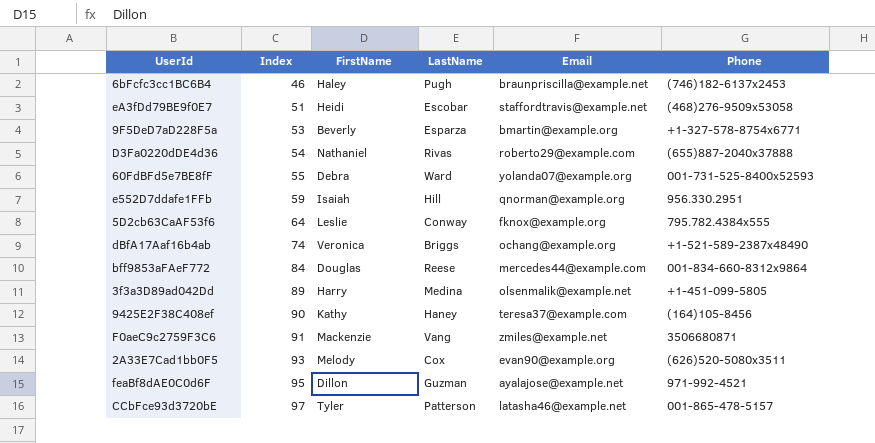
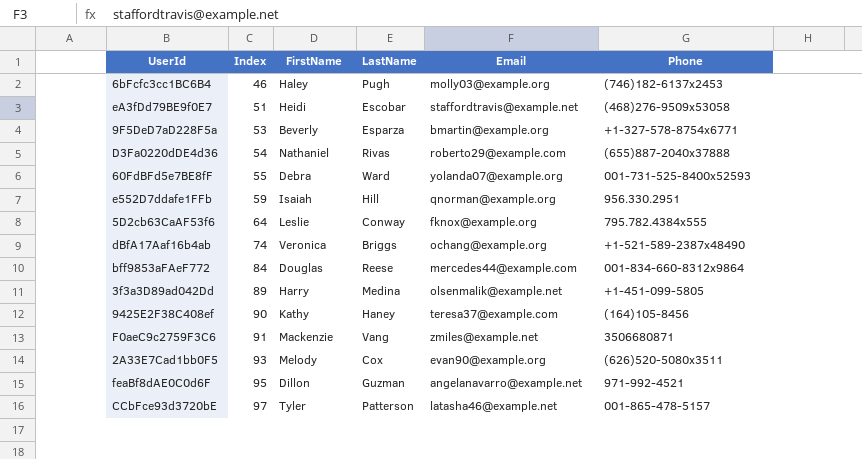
6bFcfc3cc1BC6B4 | Email: braunpriscilla@example.net -> molly03@example.org
feaBf8dAE0C0d6F | Email: ayalajose@example.net -> angelanavarro@example.net

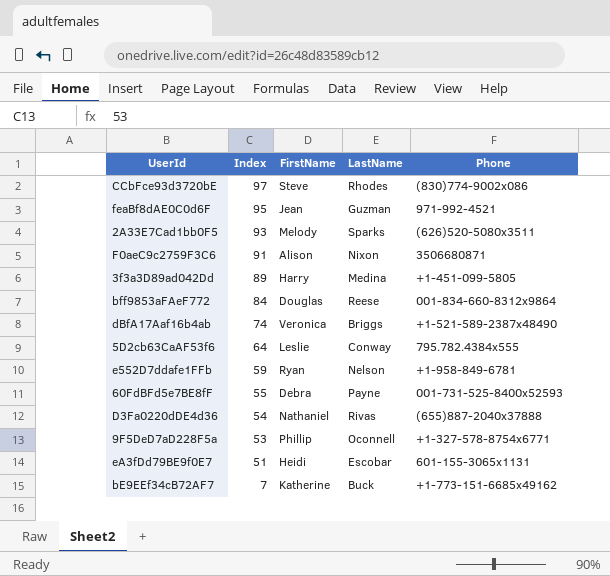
row order: Index ascending -> Index descending
column Email | position: 5 -> none
row 6bFcfc3cc1BC6B4: 46 | Haley | Pugh | molly03@example.org | (746)182-6137x2453 -> none
row 9425E2F38C408ef: 90 | Kathy | Haney | teresa37@example.com | (164)105-8456 -> none
CCbFce93d3720bE | FirstName: Tyler -> Steve
CCbFce93d3720bE | LastName: Patterson -> Rhodes
CCbFce93d3720bE | Phone: 001-865-478-5157 -> (830)774-9002x086
feaBf8dAE0C0d6F | FirstName: Dillon -> Jean
2A33E7Cad1bb0F5 | LastName: Cox -> Sparks
F0aeC9c2759F3C6 | FirstName: Mackenzie -> Alison
F0aeC9c2759F3C6 | LastName: Vang -> Nixon
e552D7ddafe1FFb | FirstName: Isaiah -> Ryan
e552D7ddafe1FFb | LastName: Hill -> Nelson
e552D7ddafe1FFb | Phone: 956.330.2951 -> +1-958-849-6781
60FdBFd5e7BE8fF | LastName: Ward -> Payne
9F5DeD7aD228F5a | FirstName: Beverly -> Phillip
9F5DeD7aD228F5a | LastName: Esparza -> Oconnell
eA3fDd79BE9f0E7 | Phone: (468)276-9509x53058 -> 601-155-3065x1131
row bE9EEf34cB72AF7: none -> 7 | Katherine | Buck | +1-773-151-6685x49162

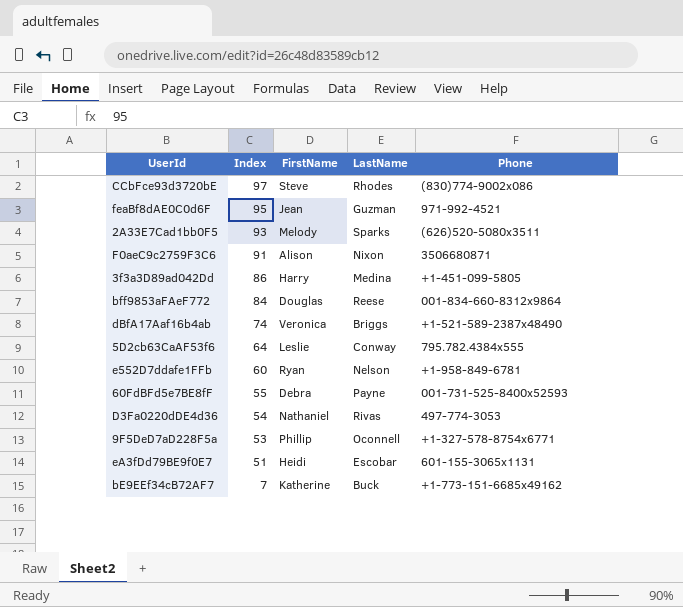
3f3a3D89ad042Dd | Index: 89 -> 86
e552D7ddafe1FFb | Index: 59 -> 60
D3Fa0220dDE4d36 | Phone: (655)887-2040x37888 -> 497-774-3053

